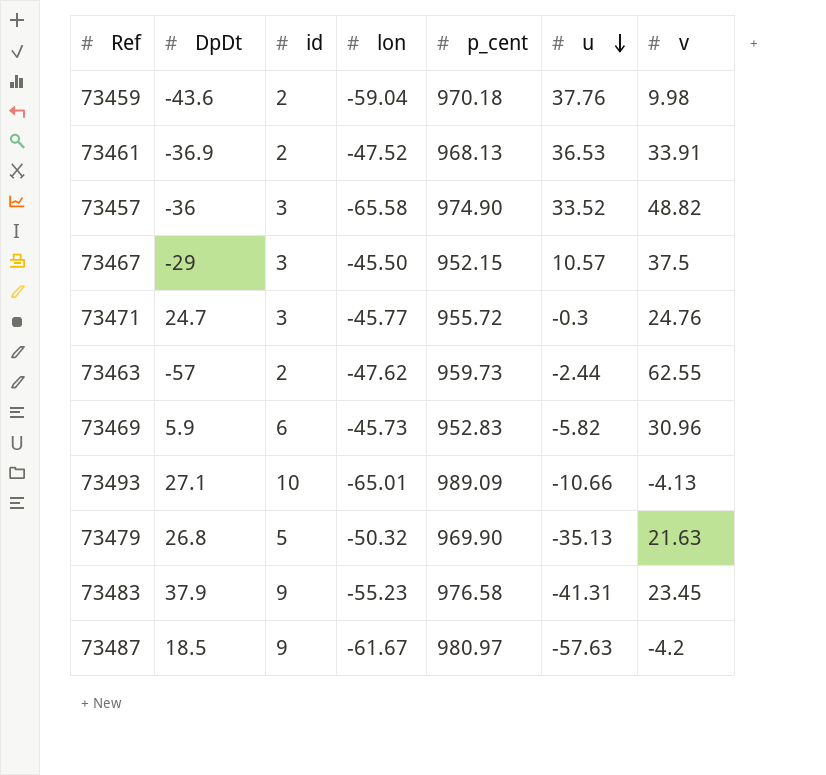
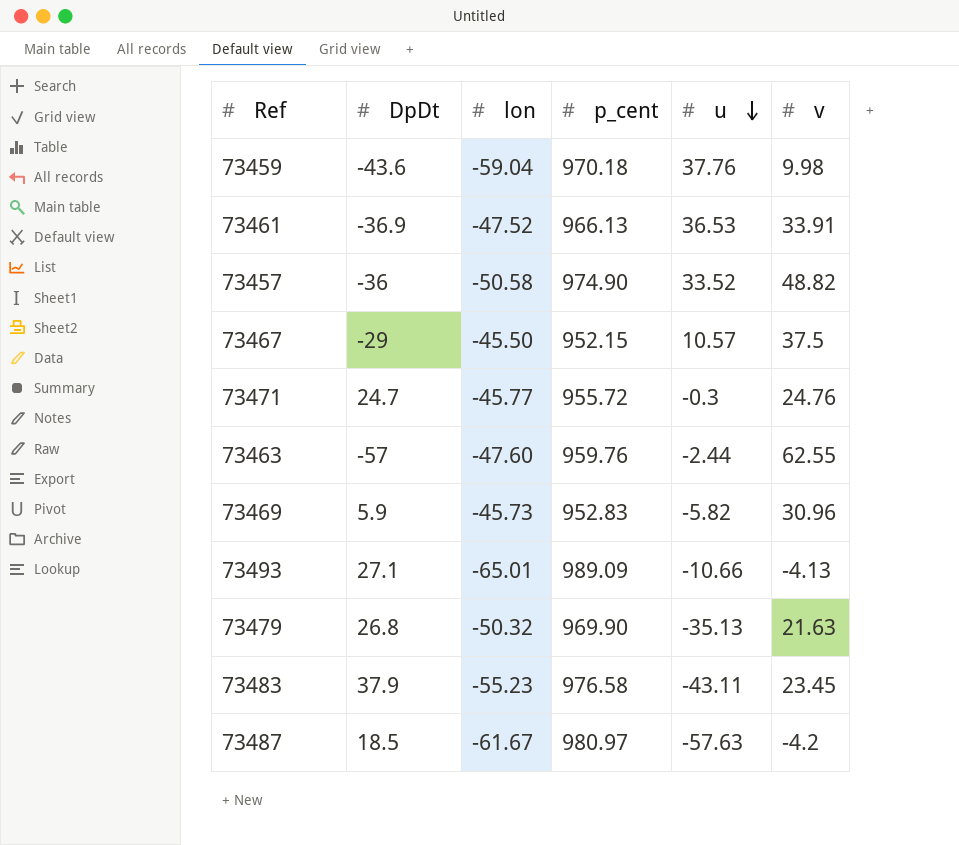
column id | position: 3 -> none
73461 | p_cent: 968.13 -> 966.13
73457 | lon: -65.58 -> -50.58
73463 | lon: -47.62 -> -47.60
73463 | p_cent: 959.73 -> 959.76
73483 | u: -41.31 -> -43.11

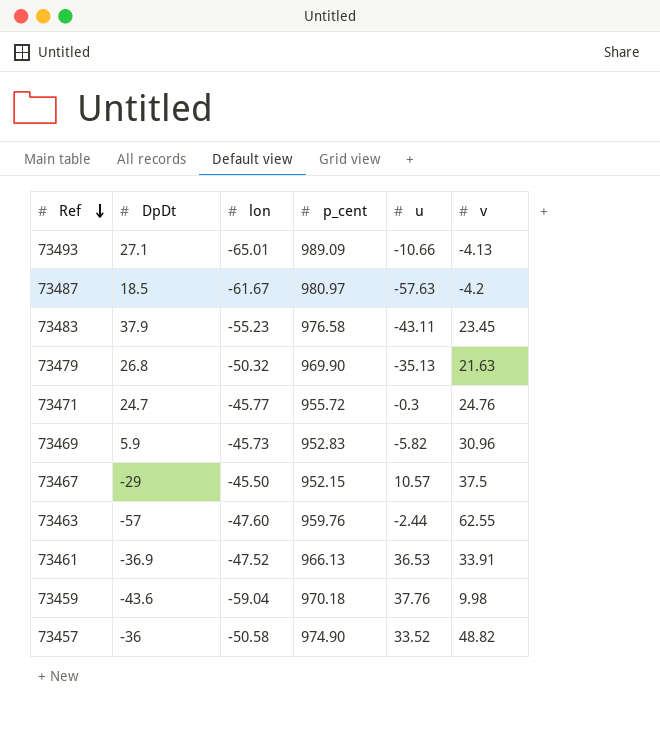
row order: u descending -> Ref descending

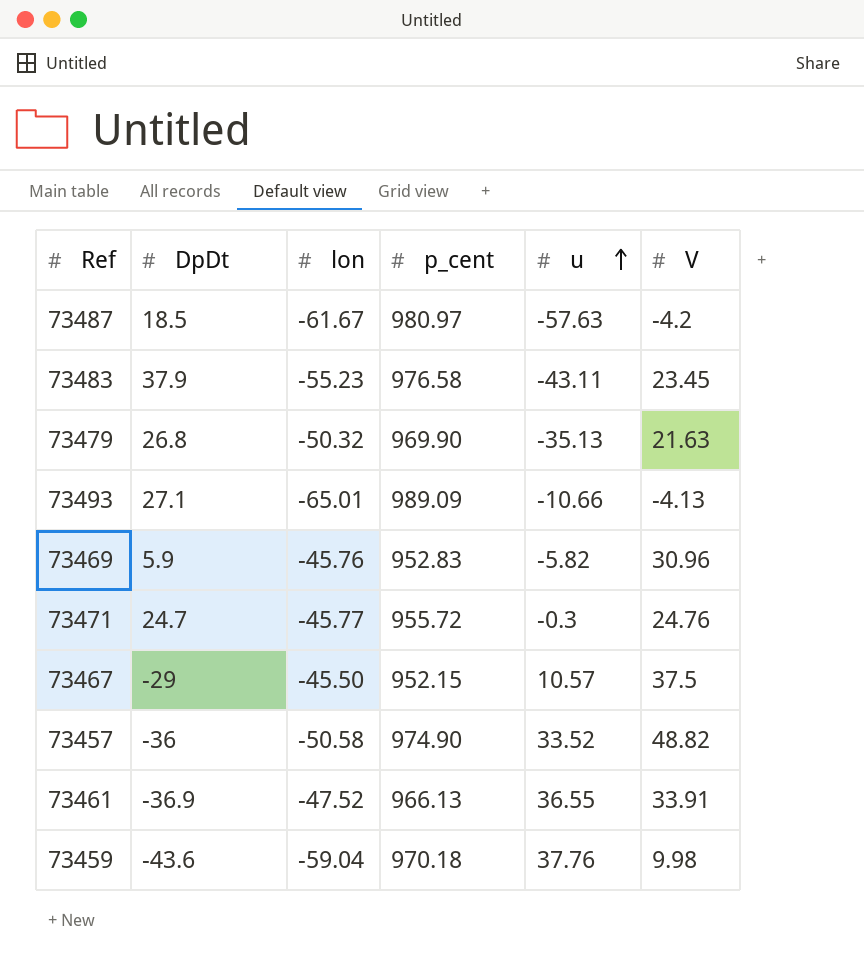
row order: Ref descending -> u ascending
column name: v -> V
row 73463: -57 | -47.60 | 959.76 | -2.44 | 62.55 -> none
73469 | lon: -45.73 -> -45.76
73461 | u: 36.53 -> 36.55

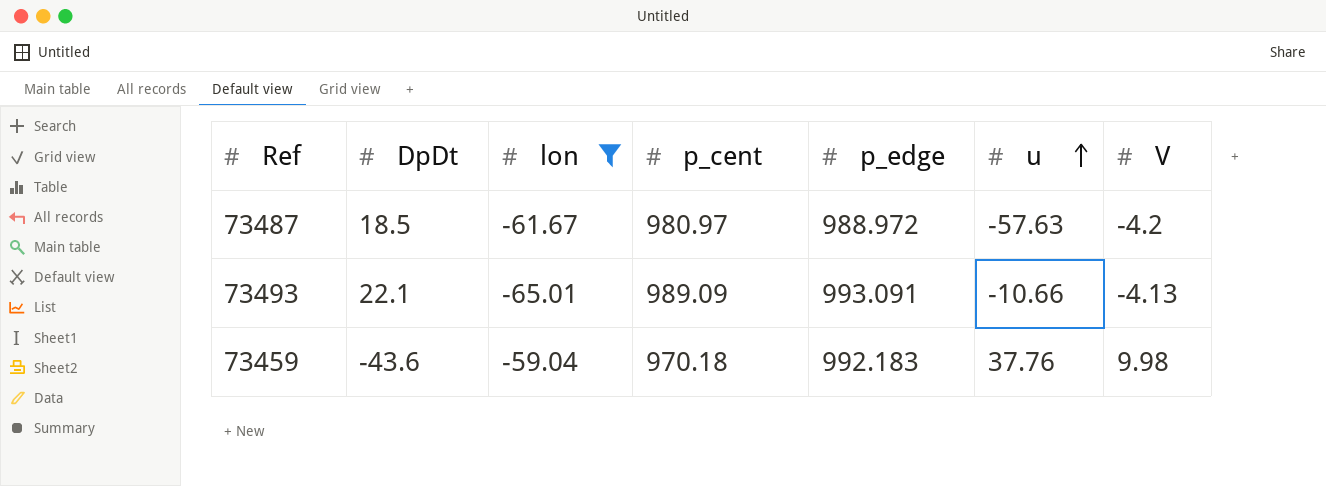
filter: none -> lon <= -59.04
column p_edge | position: none -> 5
73493 | DpDt: 27.1 -> 22.1

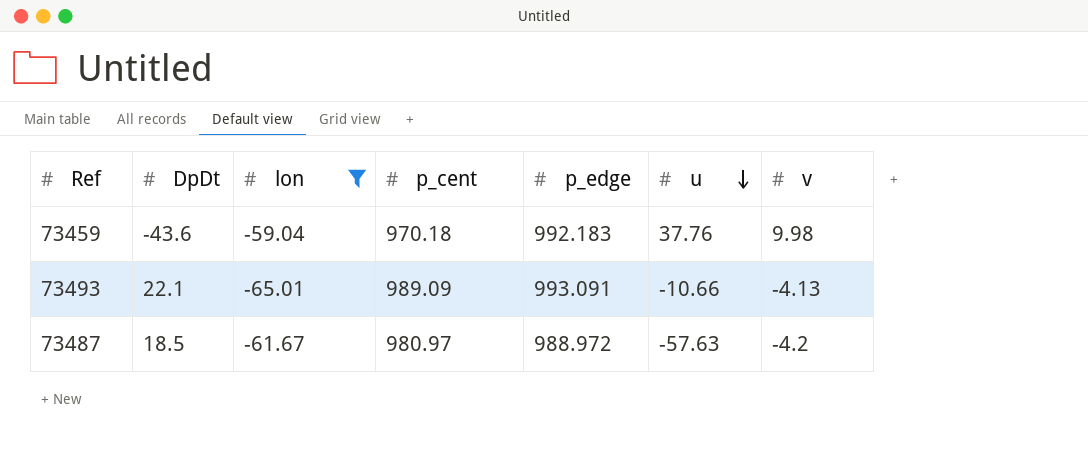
row order: u ascending -> u descending
column name: V -> v

